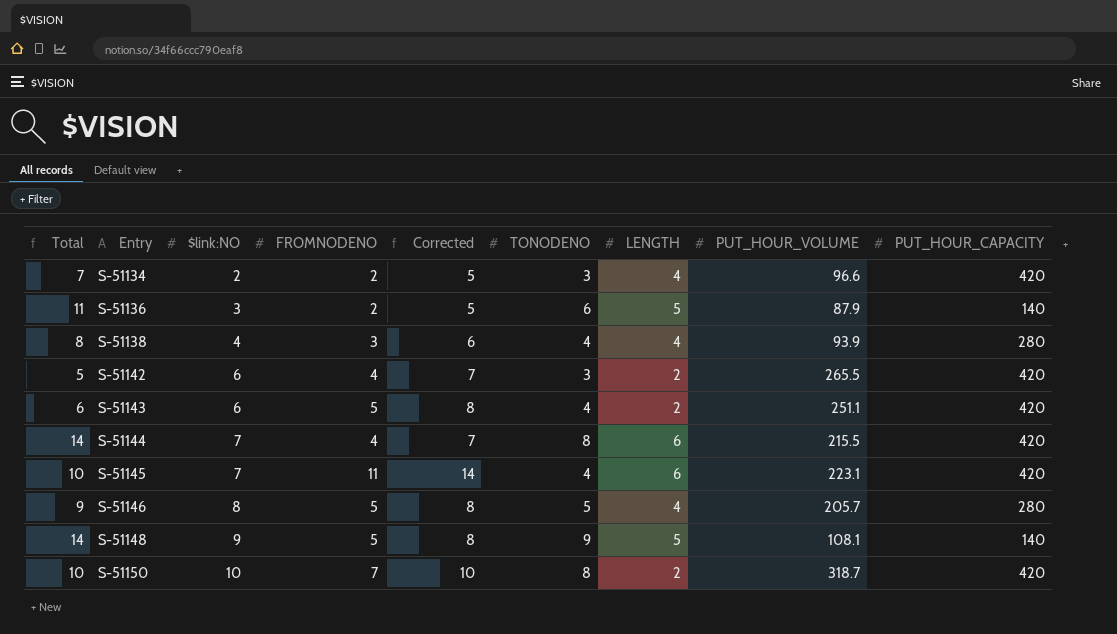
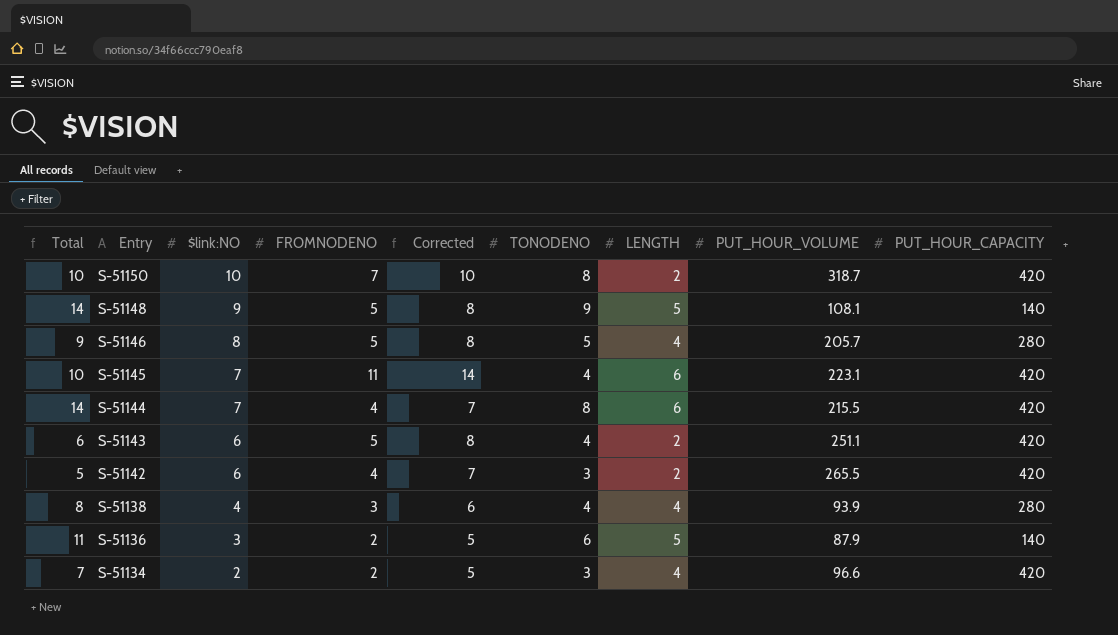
row order: Entry ascending -> Entry descending

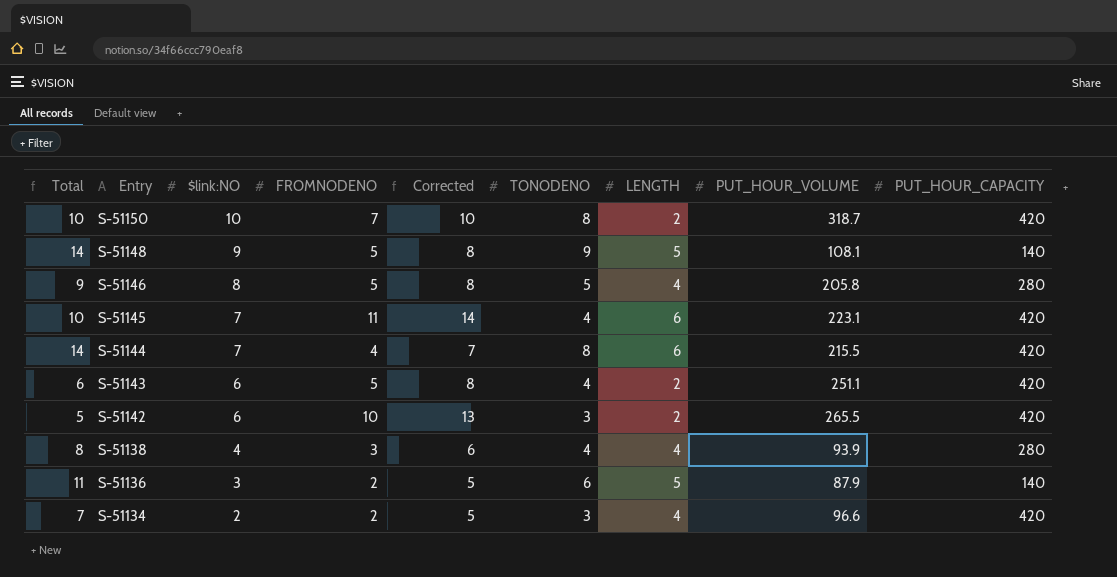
S-51146 | PUT_HOUR_VOLUME: 205.7 -> 205.8
S-51142 | FROMNODENO: 4 -> 10
S-51142 | Corrected: 7 -> 13

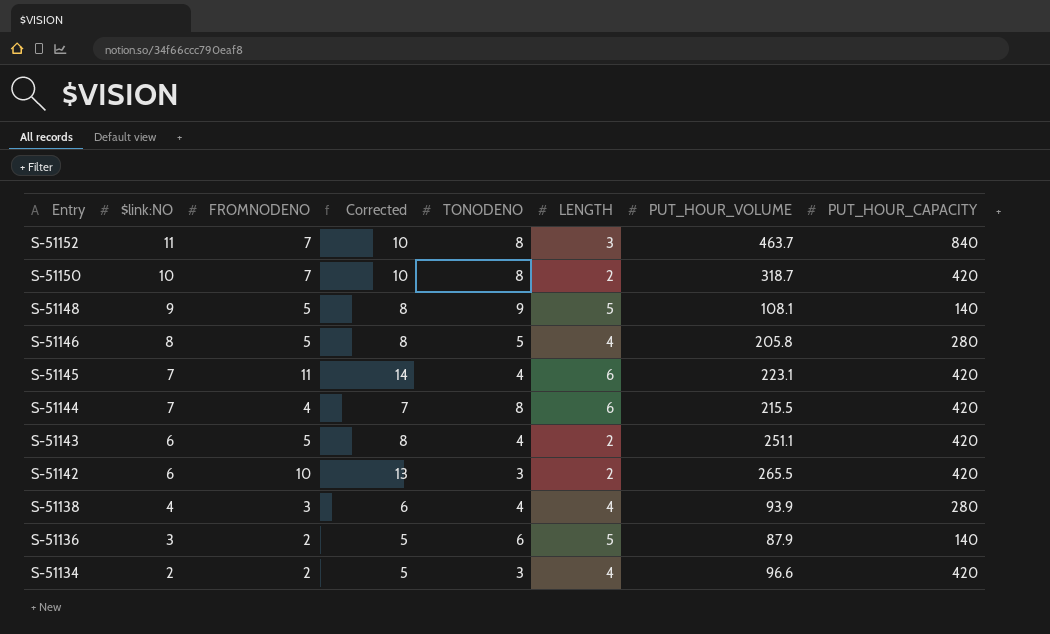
column Total | formula: [TONODENO] + [LENGTH] -> none
row S-51152: none -> 11 | 7 | 10 | 8 | 3 | 463.7 | 840

